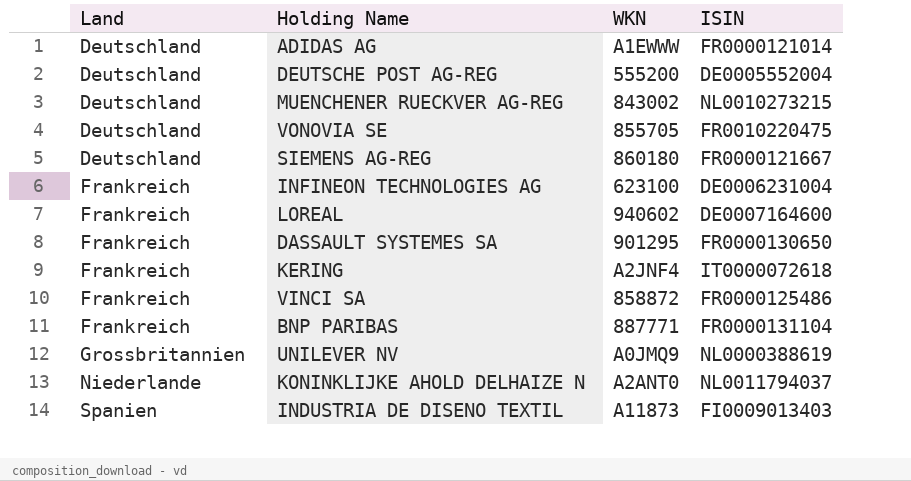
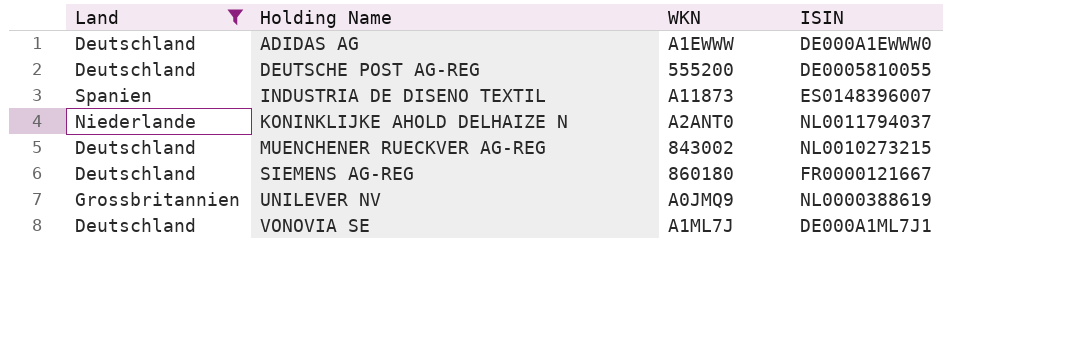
filter: none -> Land != Frankreich
row order: Land ascending -> Holding Name ascending
ADIDAS AG | ISIN: FR0000121014 -> DE000A1EWWW0
DEUTSCHE POST AG-REG | ISIN: DE0005552004 -> DE0005810055
INDUSTRIA DE DISENO TEXTIL | ISIN: FI0009013403 -> ES0148396007
VONOVIA SE | WKN: 855705 -> A1ML7J
VONOVIA SE | ISIN: FR0010220475 -> DE000A1ML7J1

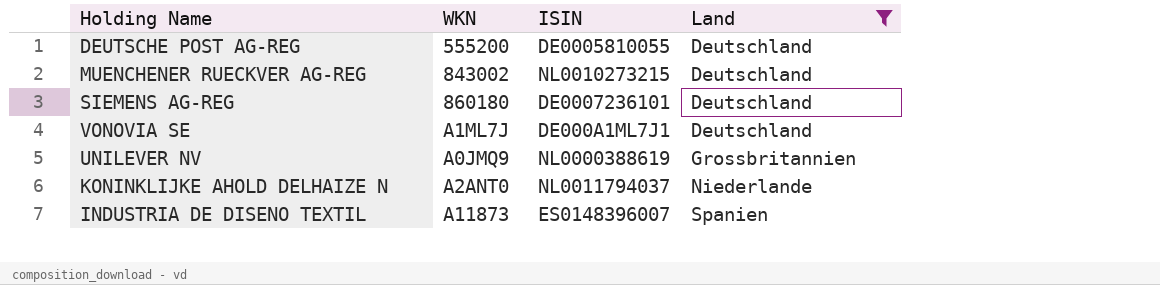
row order: Holding Name ascending -> Land ascending
column Land | position: 1 -> 4
row ADIDAS AG: Deutschland | A1EWWW | DE000A1EWWW0 -> none
SIEMENS AG-REG | ISIN: FR0000121667 -> DE0007236101

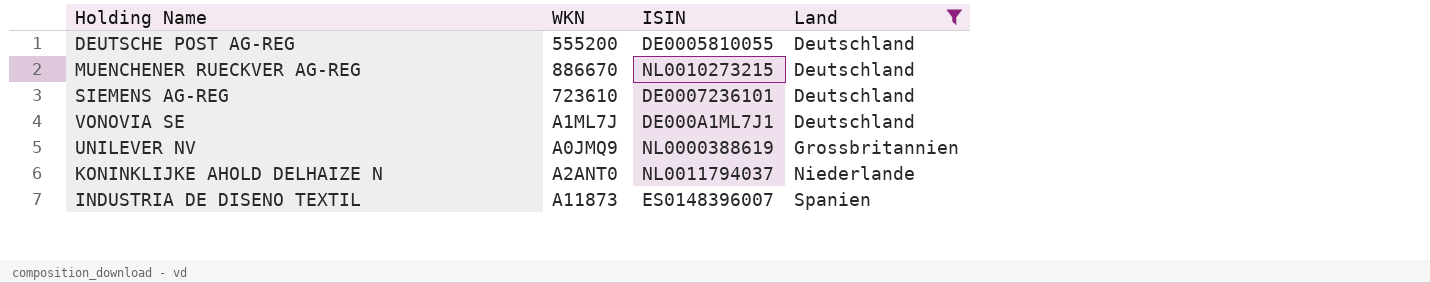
MUENCHENER RUECKVER AG-REG | WKN: 843002 -> 886670
SIEMENS AG-REG | WKN: 860180 -> 723610

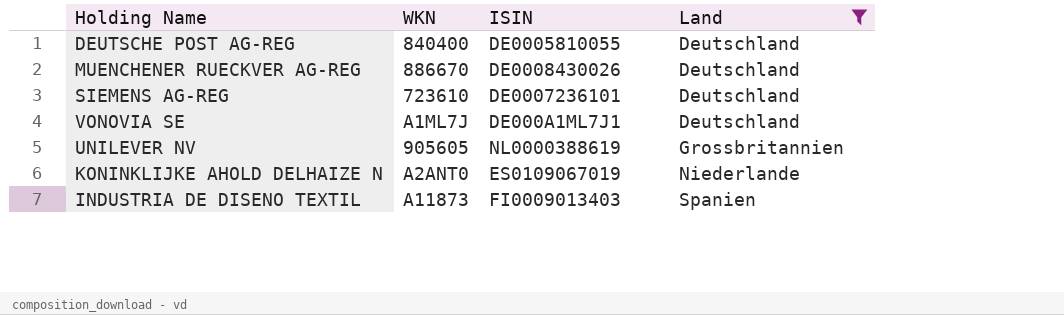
DEUTSCHE POST AG-REG | WKN: 555200 -> 840400
MUENCHENER RUECKVER AG-REG | ISIN: NL0010273215 -> DE0008430026
UNILEVER NV | WKN: A0JMQ9 -> 905605
KONINKLIJKE AHOLD DELHAIZE N | ISIN: NL0011794037 -> ES0109067019
INDUSTRIA DE DISENO TEXTIL | ISIN: ES0148396007 -> FI0009013403

